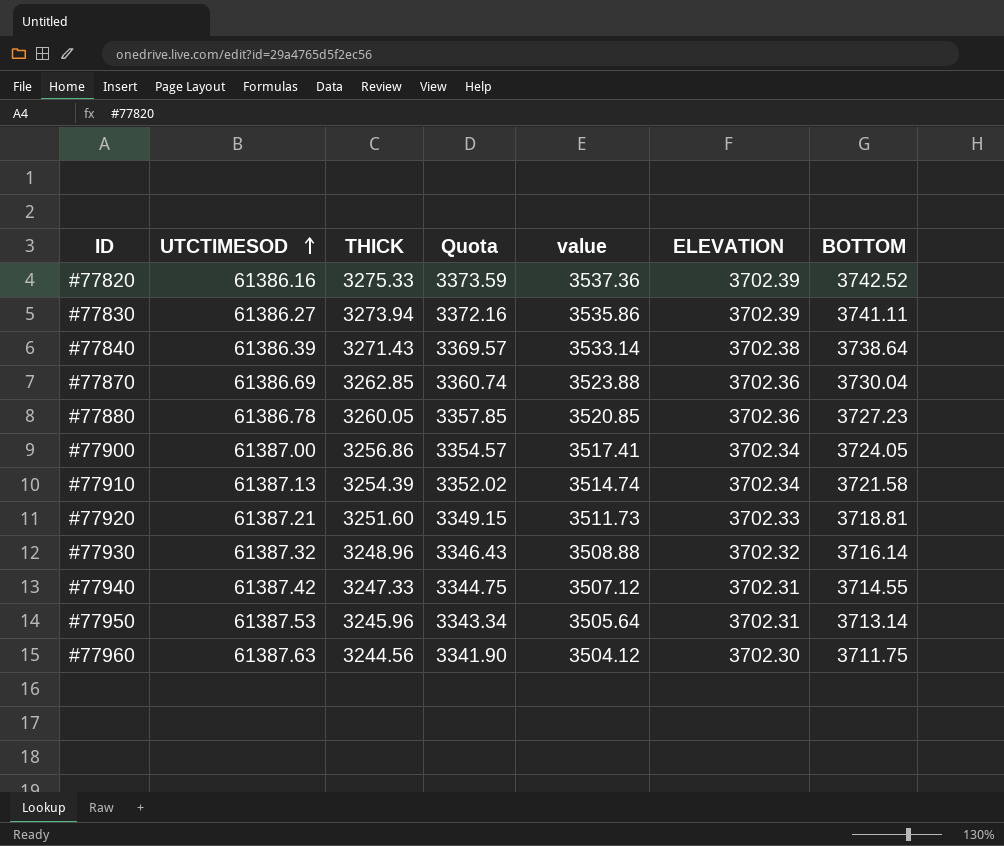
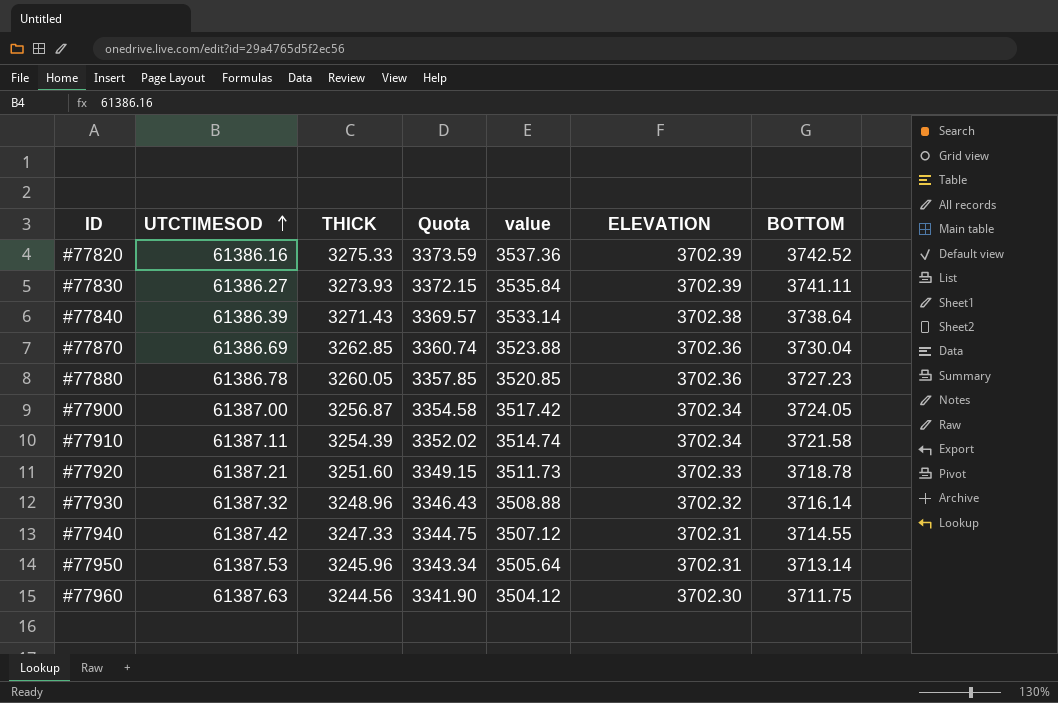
#77830 | THICK: 3273.94 -> 3273.93
#77830 | Quota: 3372.16 -> 3372.15
#77830 | value: 3535.86 -> 3535.84
#77900 | THICK: 3256.86 -> 3256.87
#77900 | Quota: 3354.57 -> 3354.58
#77900 | value: 3517.41 -> 3517.42
#77910 | UTCTIMESOD: 61387.13 -> 61387.11
#77920 | BOTTOM: 3718.81 -> 3718.78

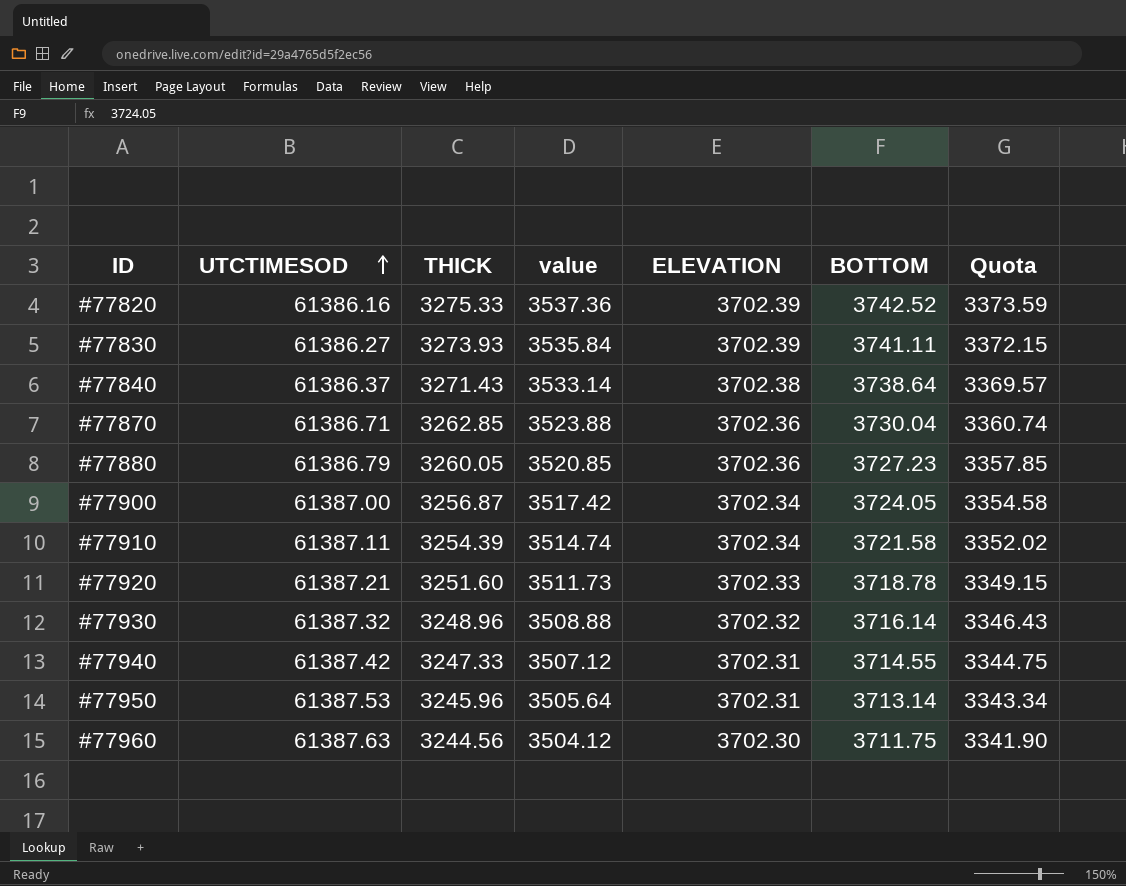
column Quota | position: 4 -> 7
#77840 | UTCTIMESOD: 61386.39 -> 61386.37
#77870 | UTCTIMESOD: 61386.69 -> 61386.71
#77880 | UTCTIMESOD: 61386.78 -> 61386.79

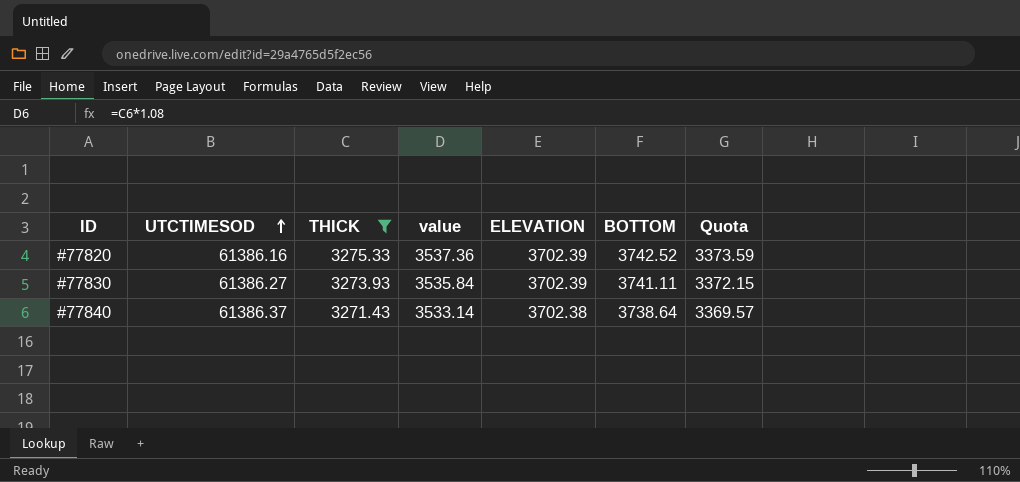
filter: none -> THICK >= 3271.43

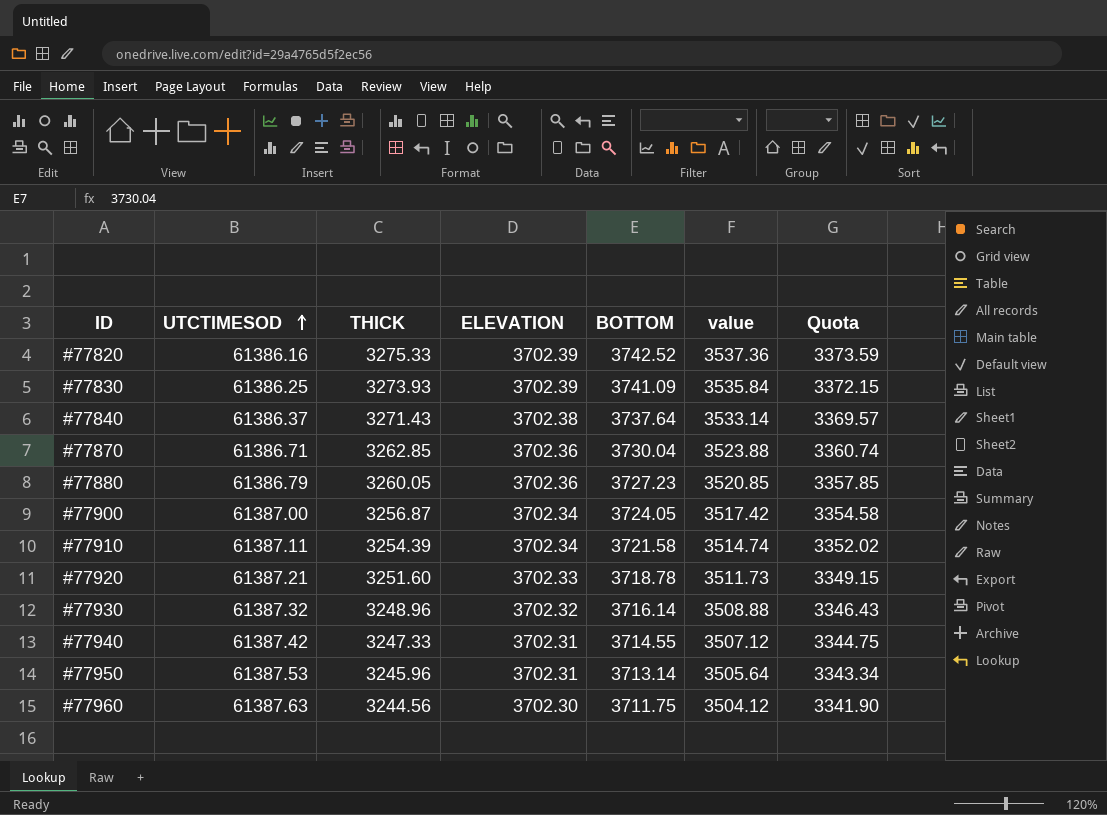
filter: THICK >= 3271.43 -> none
column value | position: 4 -> 6
#77830 | UTCTIMESOD: 61386.27 -> 61386.25
#77830 | BOTTOM: 3741.11 -> 3741.09
#77840 | BOTTOM: 3738.64 -> 3737.64

